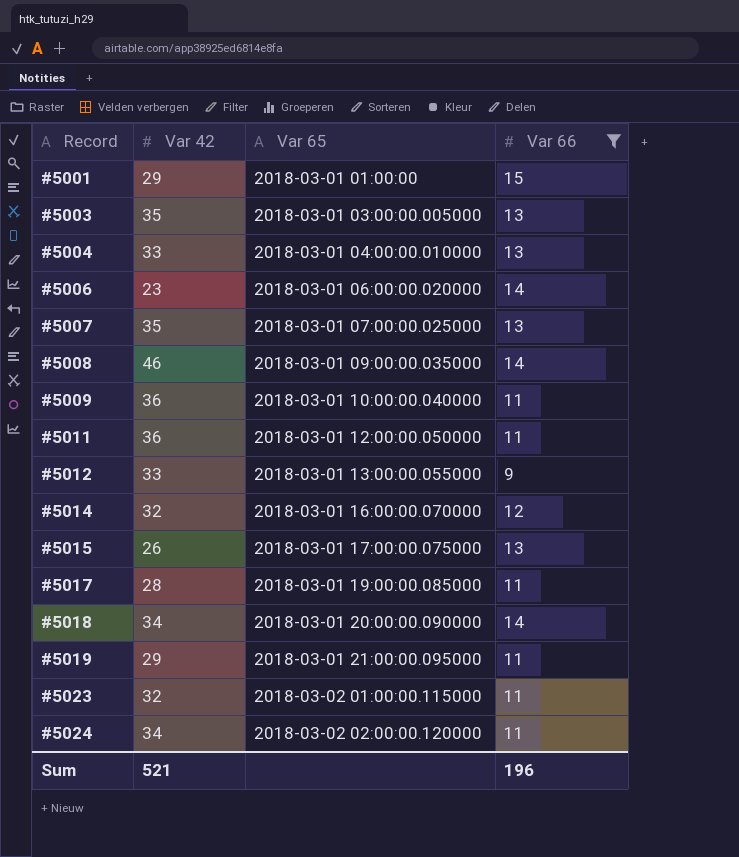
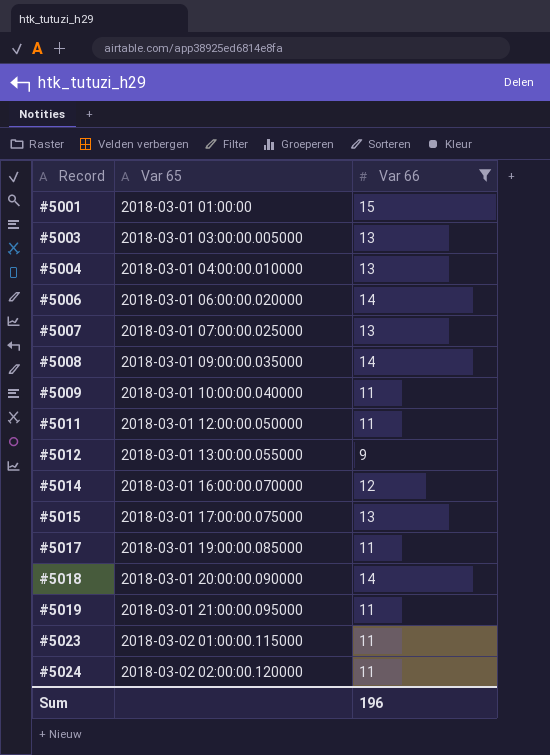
column Var 42 | position: 2 -> none

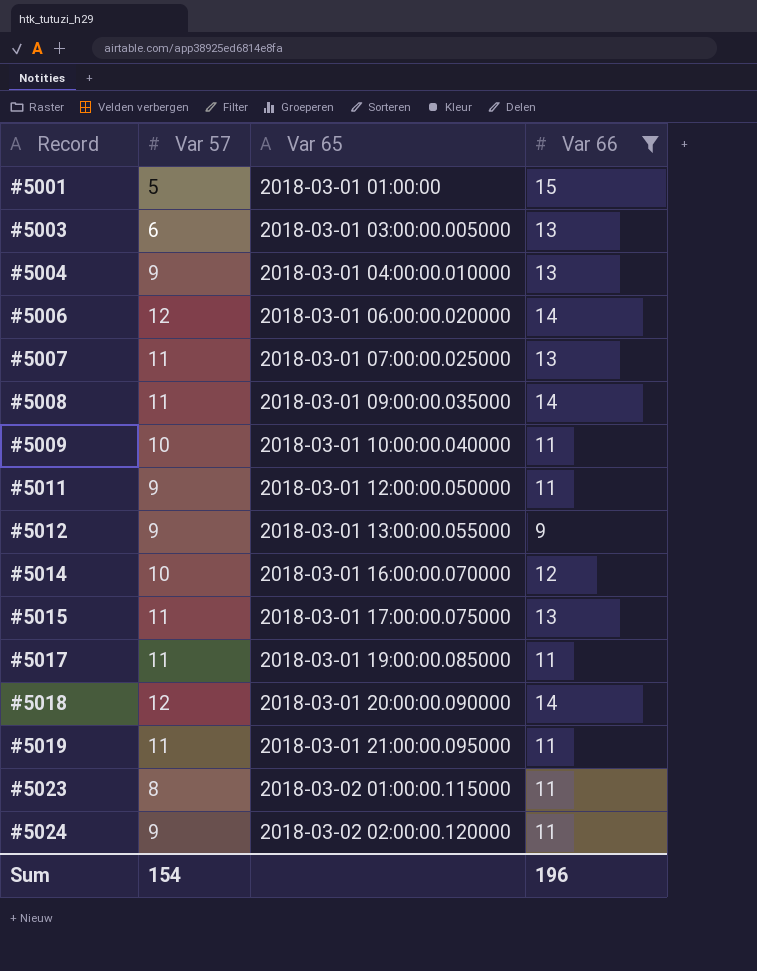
column Var 57 | position: none -> 2

